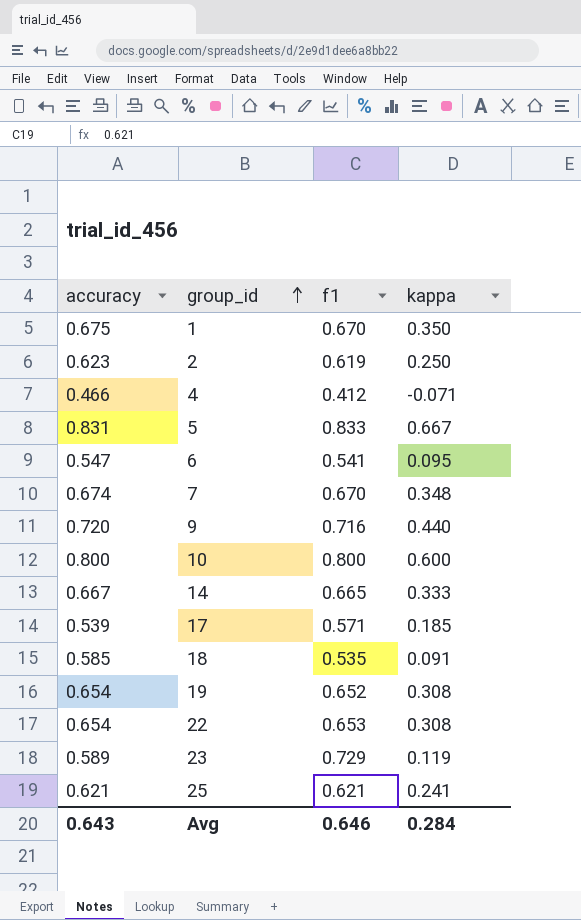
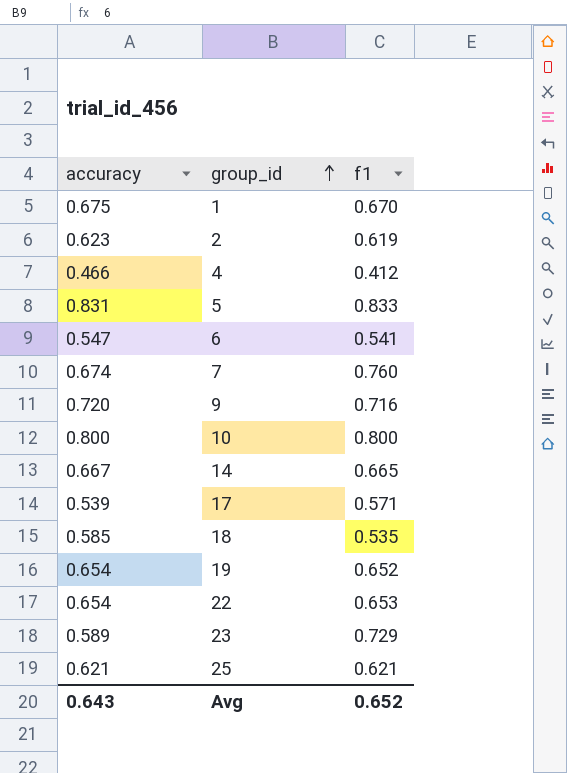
column kappa | position: 4 -> none
7 | f1: 0.670 -> 0.760
Avg | f1: 0.646 -> 0.652

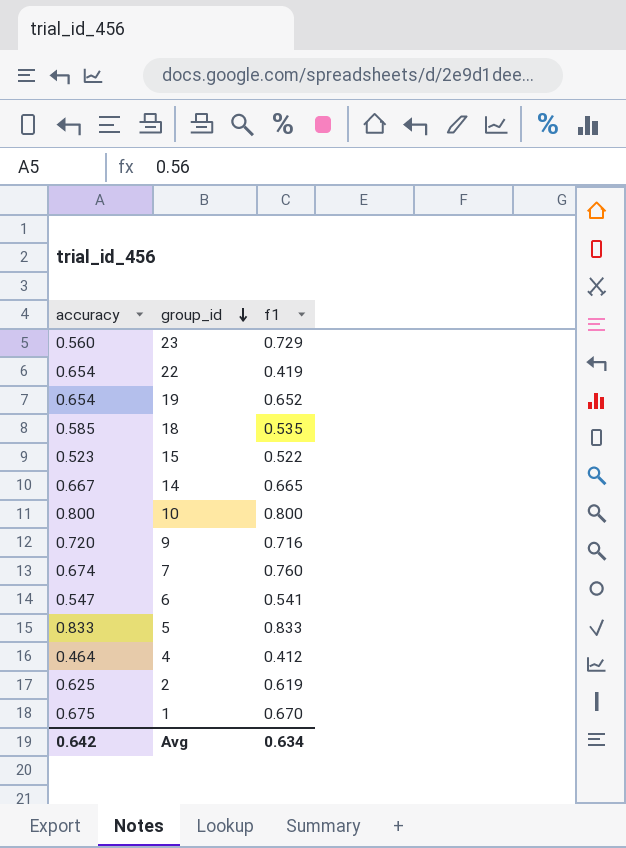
row order: group_id ascending -> group_id descending
row 17: 0.539 | 0.571 -> none
row 25: 0.621 | 0.621 -> none
23 | accuracy: 0.589 -> 0.560
22 | f1: 0.653 -> 0.419
row 15: none -> 0.523 | 0.522
5 | accuracy: 0.831 -> 0.833
4 | accuracy: 0.466 -> 0.464
2 | accuracy: 0.623 -> 0.625
Avg | accuracy: 0.643 -> 0.642
Avg | f1: 0.652 -> 0.634

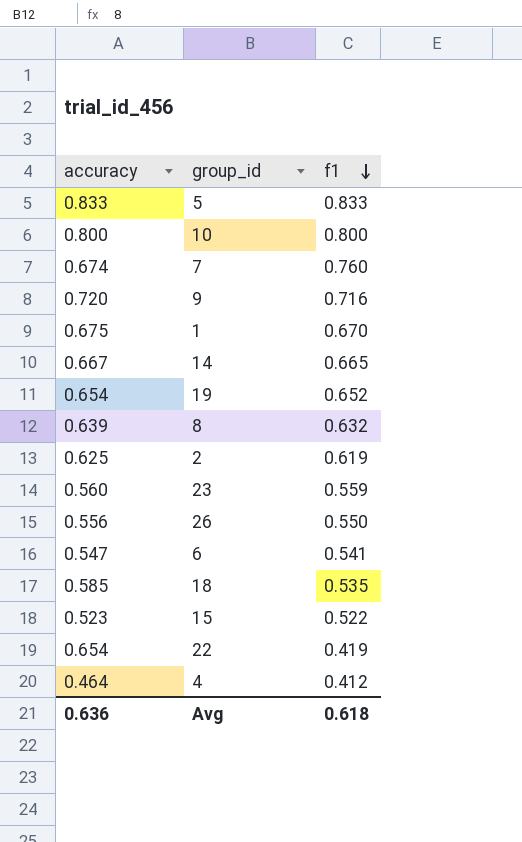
row order: group_id descending -> f1 descending
row 8: none -> 0.639 | 0.632
23 | f1: 0.729 -> 0.559
row 26: none -> 0.556 | 0.550
Avg | accuracy: 0.642 -> 0.636
Avg | f1: 0.634 -> 0.618

